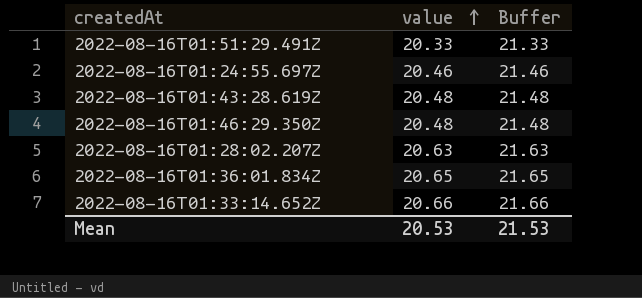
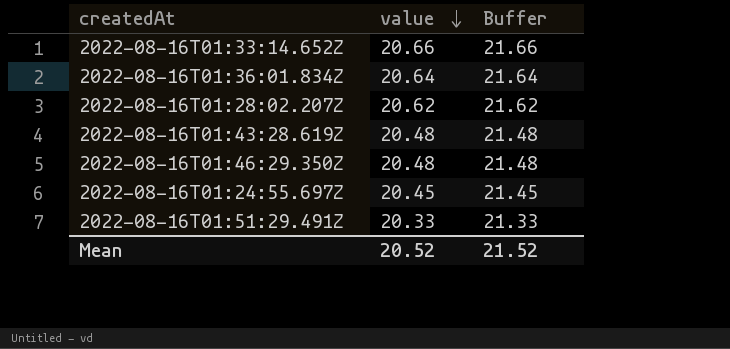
row order: value ascending -> value descending
2022-08-16T01:36:01.834Z | value: 20.65 -> 20.64
2022-08-16T01:36:01.834Z | Buffer: 21.65 -> 21.64
2022-08-16T01:28:02.207Z | value: 20.63 -> 20.62
2022-08-16T01:28:02.207Z | Buffer: 21.63 -> 21.62
2022-08-16T01:24:55.697Z | value: 20.46 -> 20.45
2022-08-16T01:24:55.697Z | Buffer: 21.46 -> 21.45
Mean | value: 20.53 -> 20.52
Mean | Buffer: 21.53 -> 21.52

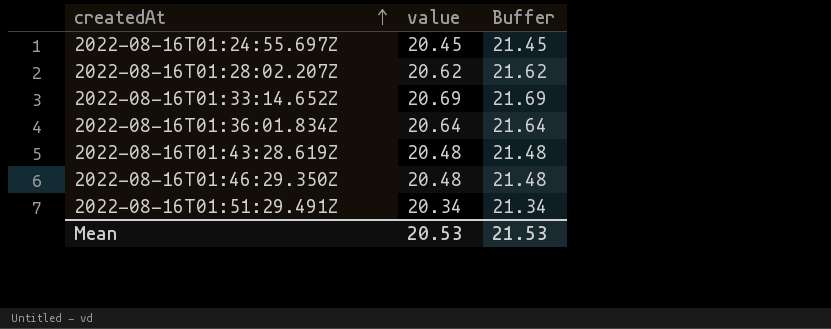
row order: value descending -> createdAt ascending
2022-08-16T01:33:14.652Z | value: 20.66 -> 20.69
2022-08-16T01:33:14.652Z | Buffer: 21.66 -> 21.69
2022-08-16T01:51:29.491Z | value: 20.33 -> 20.34
2022-08-16T01:51:29.491Z | Buffer: 21.33 -> 21.34
Mean | value: 20.52 -> 20.53
Mean | Buffer: 21.52 -> 21.53

